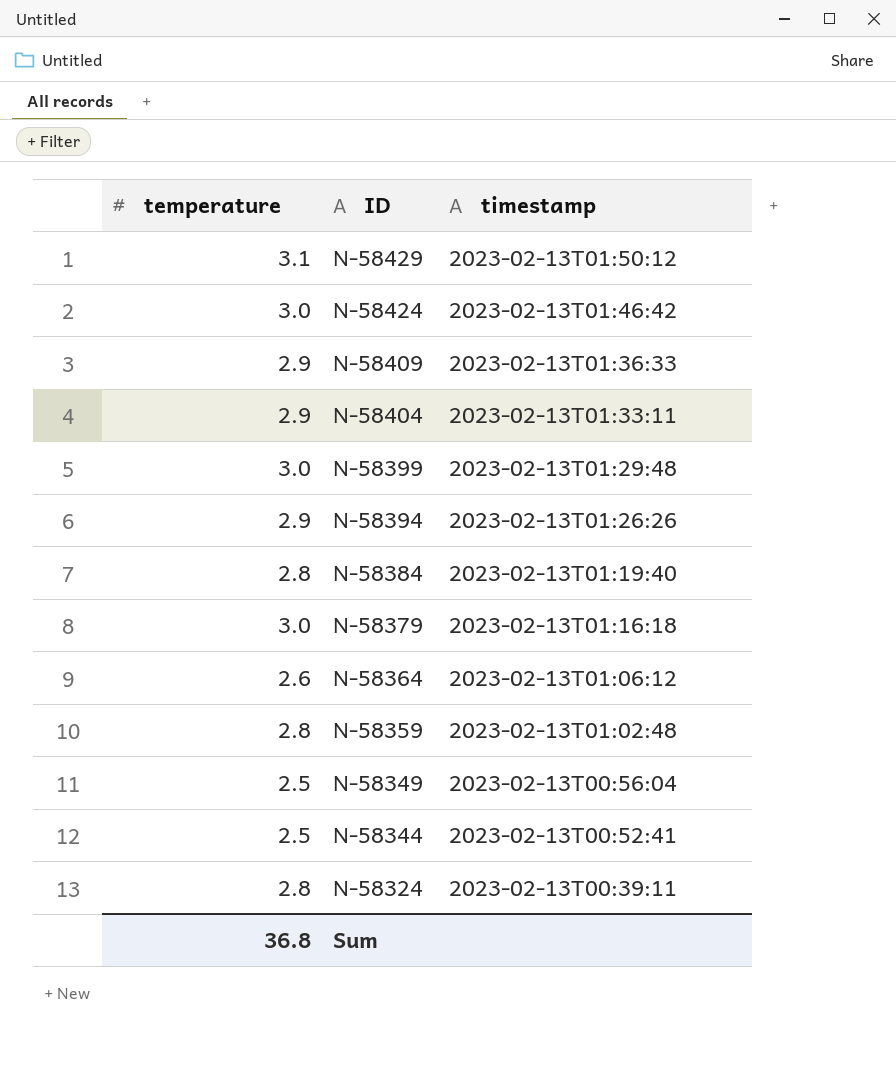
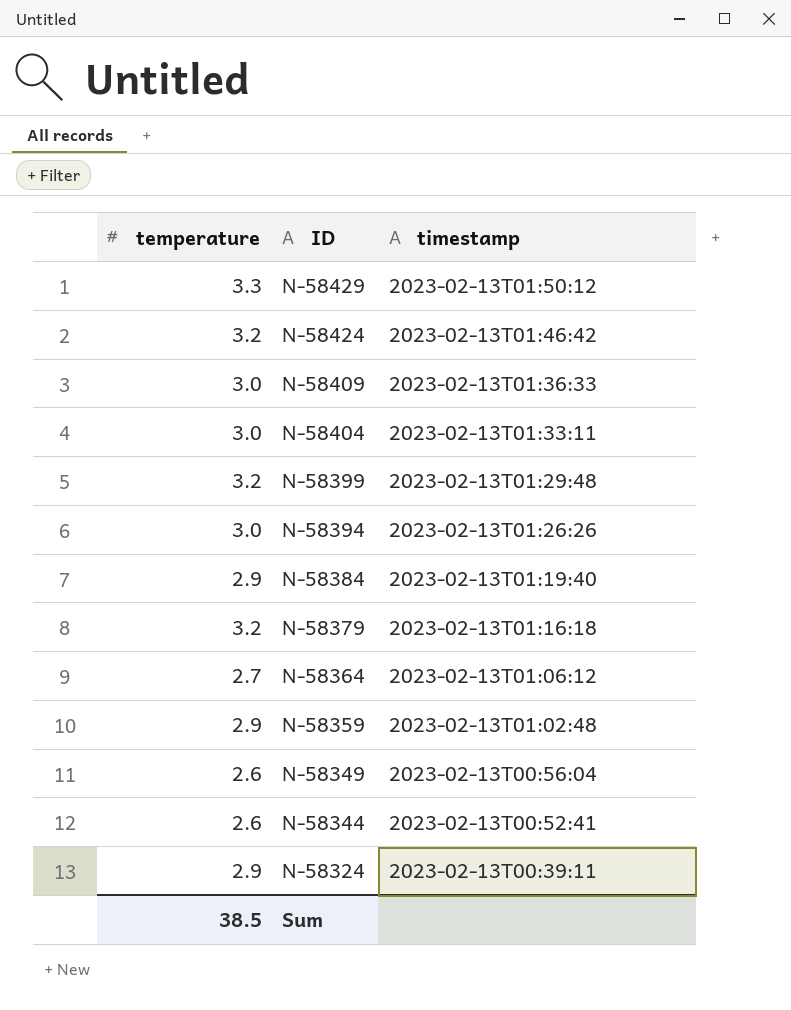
N-58429 | temperature: 3.1 -> 3.3
N-58424 | temperature: 3.0 -> 3.2
N-58409 | temperature: 2.9 -> 3.0
N-58404 | temperature: 2.9 -> 3.0
N-58399 | temperature: 3.0 -> 3.2
N-58394 | temperature: 2.9 -> 3.0
N-58384 | temperature: 2.8 -> 2.9
N-58379 | temperature: 3.0 -> 3.2
N-58364 | temperature: 2.6 -> 2.7
N-58359 | temperature: 2.8 -> 2.9
N-58349 | temperature: 2.5 -> 2.6
N-58344 | temperature: 2.5 -> 2.6
N-58324 | temperature: 2.8 -> 2.9
Sum | temperature: 36.8 -> 38.5

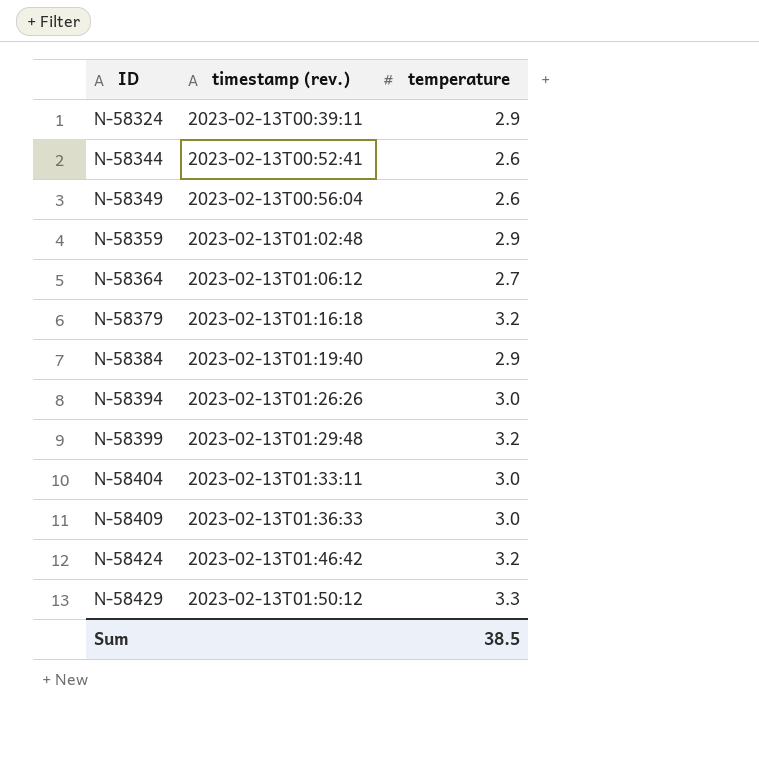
row order: ID descending -> ID ascending
column name: timestamp -> timestamp (rev.)
column temperature | position: 1 -> 3

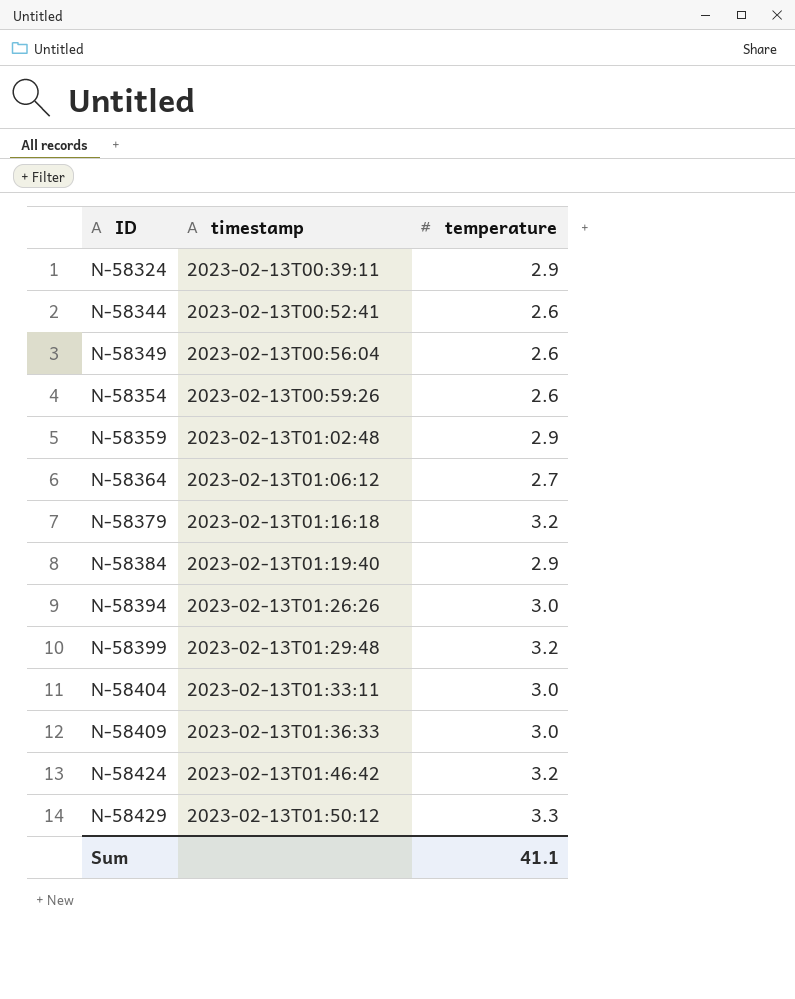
column name: timestamp (rev.) -> timestamp
row N-58354: none -> 2023-02-13T00:59:26 | 2.6
Sum | temperature: 38.5 -> 41.1

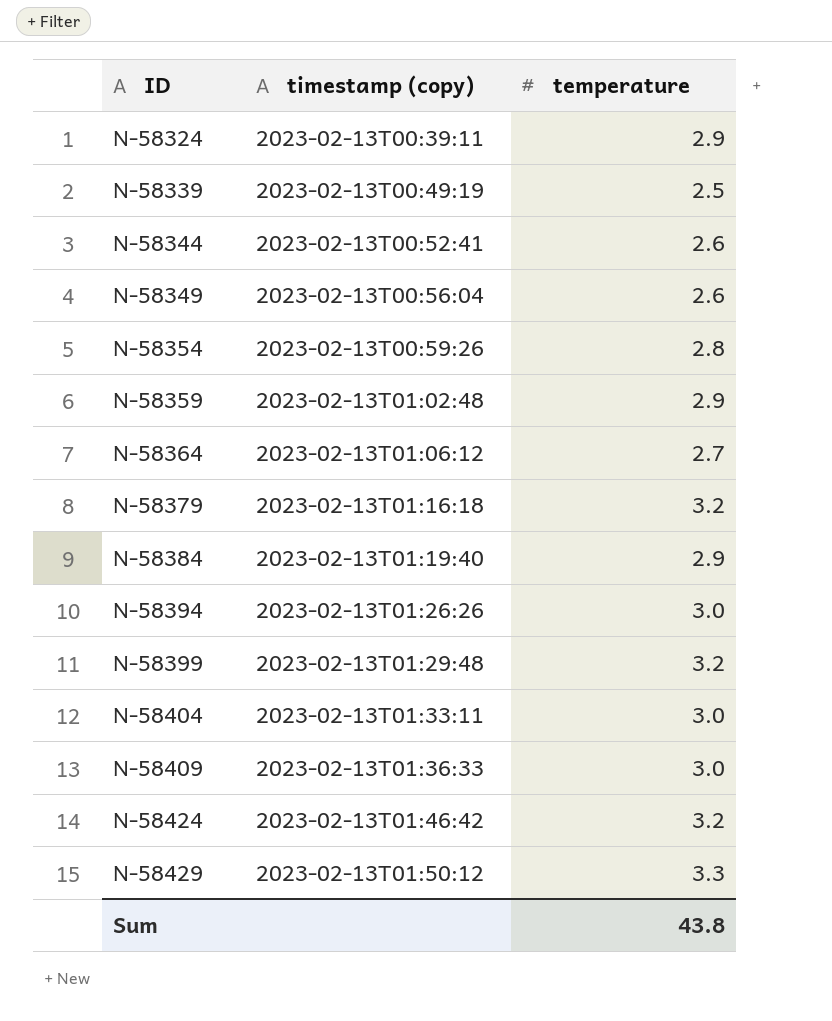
column name: timestamp -> timestamp (copy)
row N-58339: none -> 2023-02-13T00:49:19 | 2.5
N-58354 | temperature: 2.6 -> 2.8
Sum | temperature: 41.1 -> 43.8

